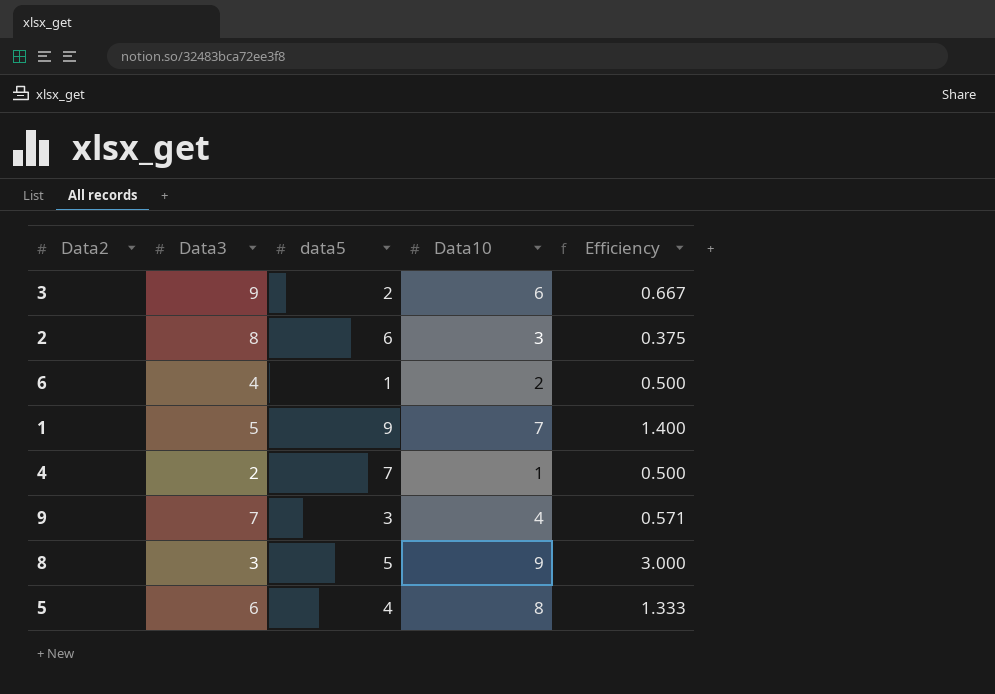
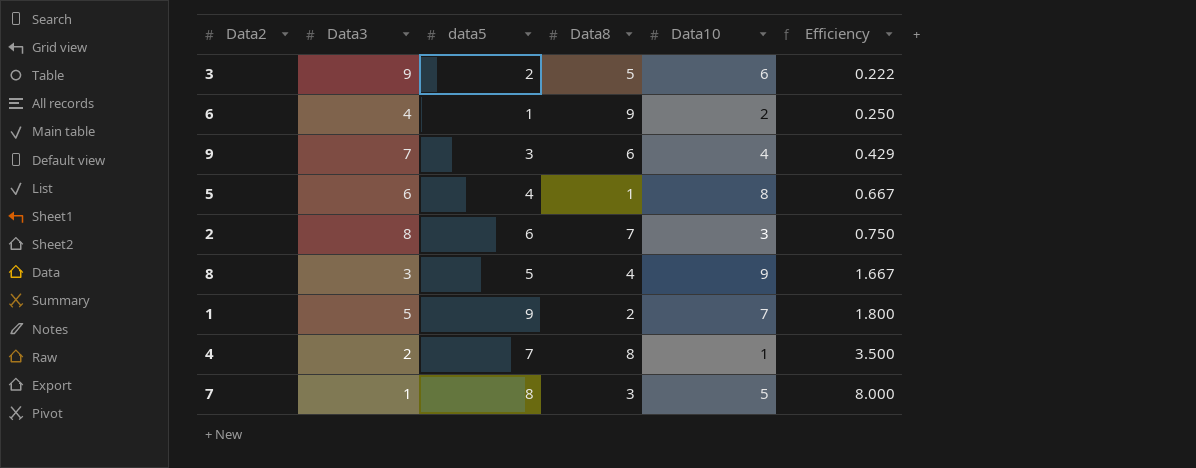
row order: none -> Efficiency ascending
column Data8 | position: none -> 4
column Efficiency | formula: [Data10] / [Data3] -> [data5] / [Data3]
row 7: none -> 1 | 8 | 3 | 5 | 8.000

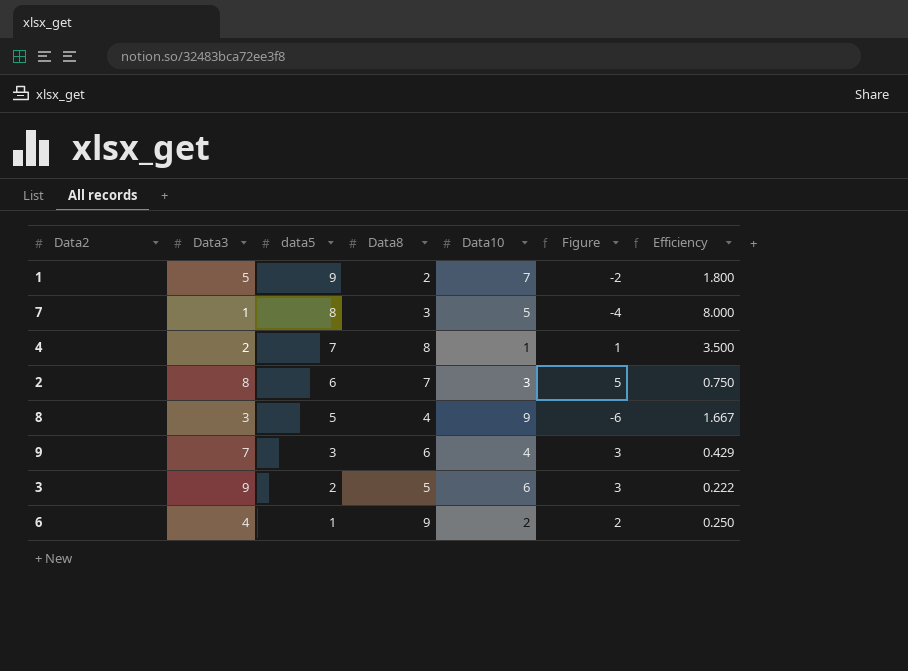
row order: Efficiency ascending -> data5 descending
column Figure | formula: none -> [Data3] - [Data10]
row 5: 6 | 4 | 1 | 8 | 0.667 -> none

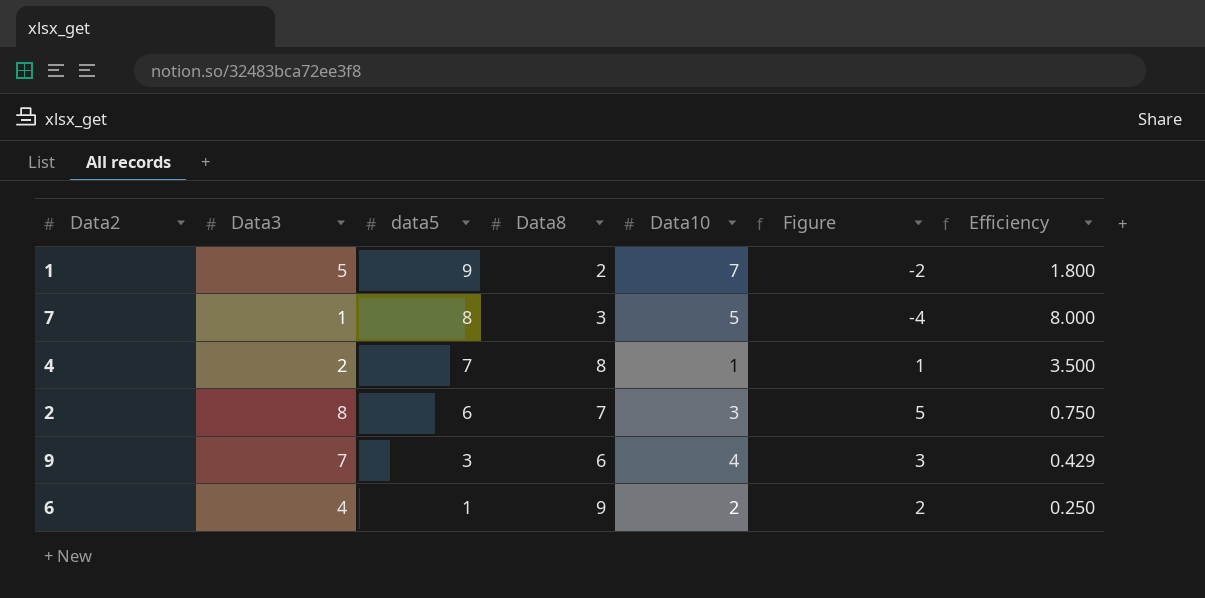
row 8: 3 | 5 | 4 | 9 | -6 | 1.667 -> none
row 3: 9 | 2 | 5 | 6 | 3 | 0.222 -> none

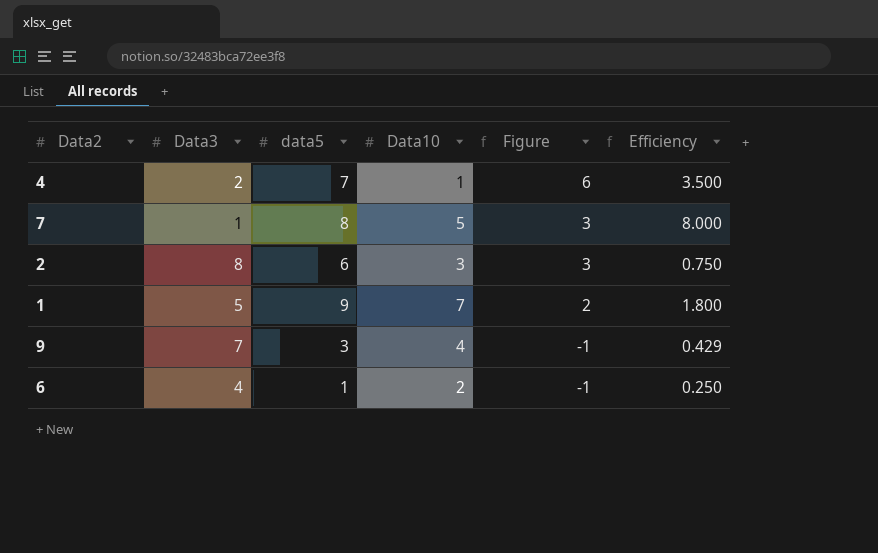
row order: data5 descending -> Figure descending
column Data8 | position: 4 -> none
column Figure | formula: [Data3] - [Data10] -> [data5] - [Data10]

